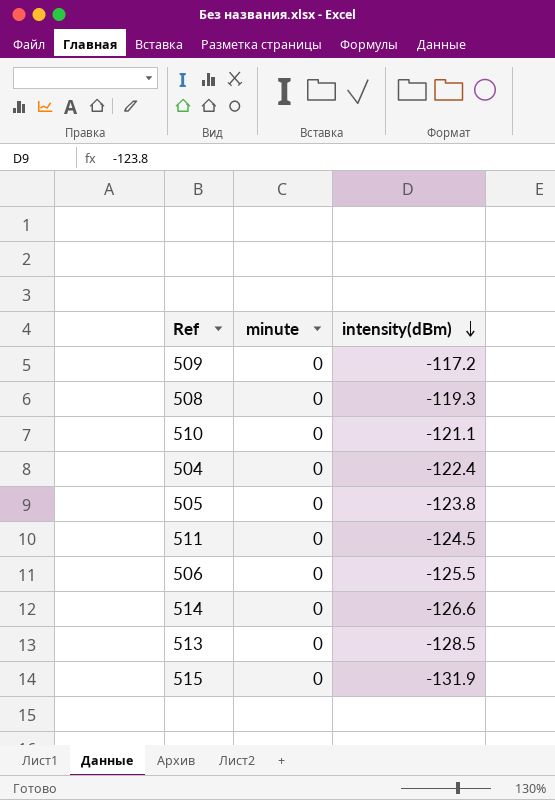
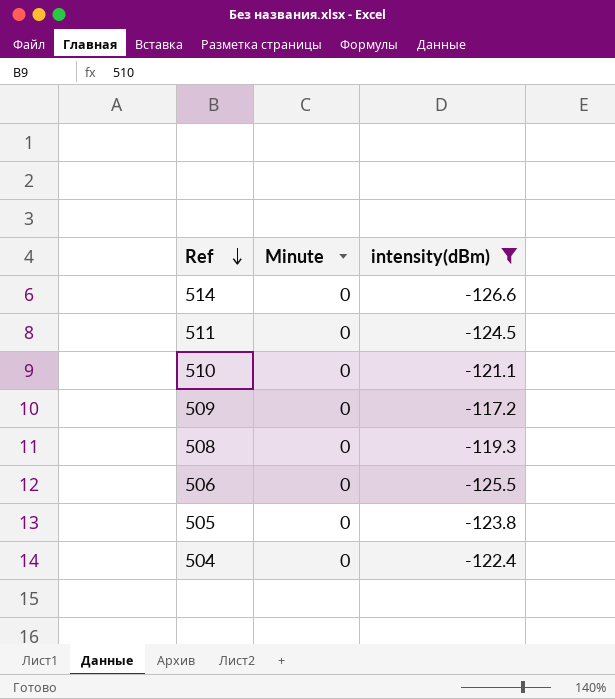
filter: none -> intensity(dBm) >= -126.6
row order: intensity(dBm) descending -> Ref descending
column name: minute -> Minute

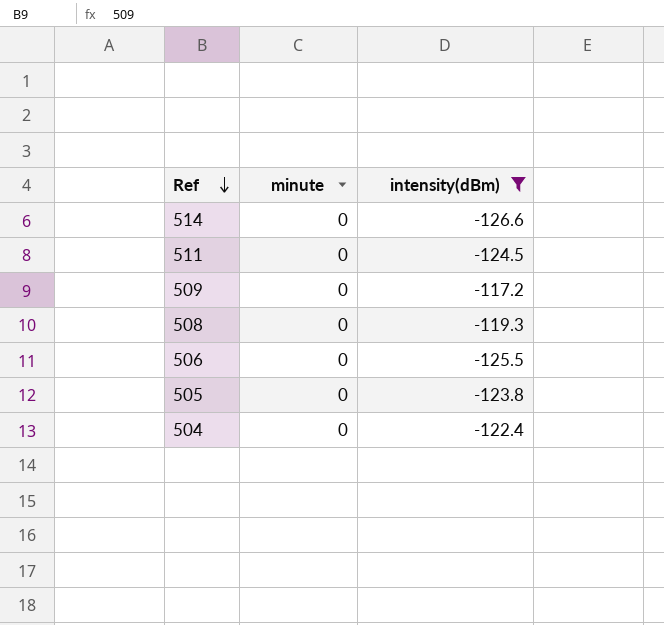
column name: Minute -> minute
row 510: 0 | -121.1 -> none

